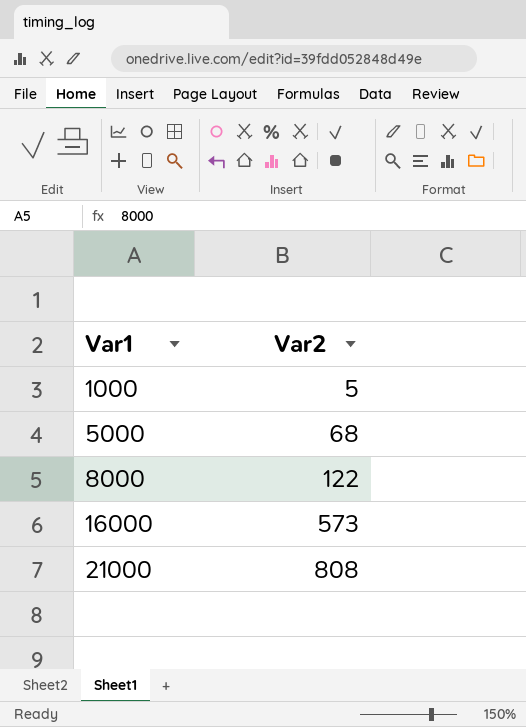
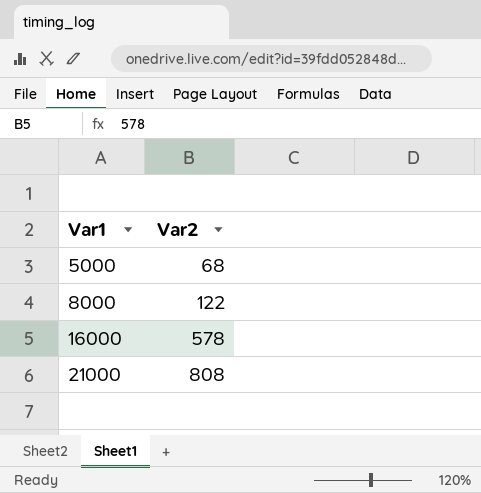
row 1000: 5 -> none
16000 | Var2: 573 -> 578

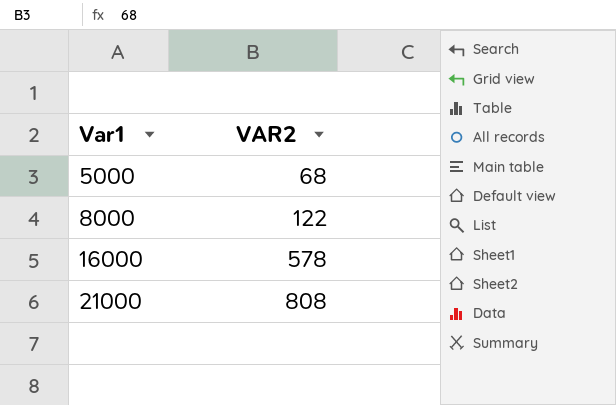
column name: Var2 -> VAR2

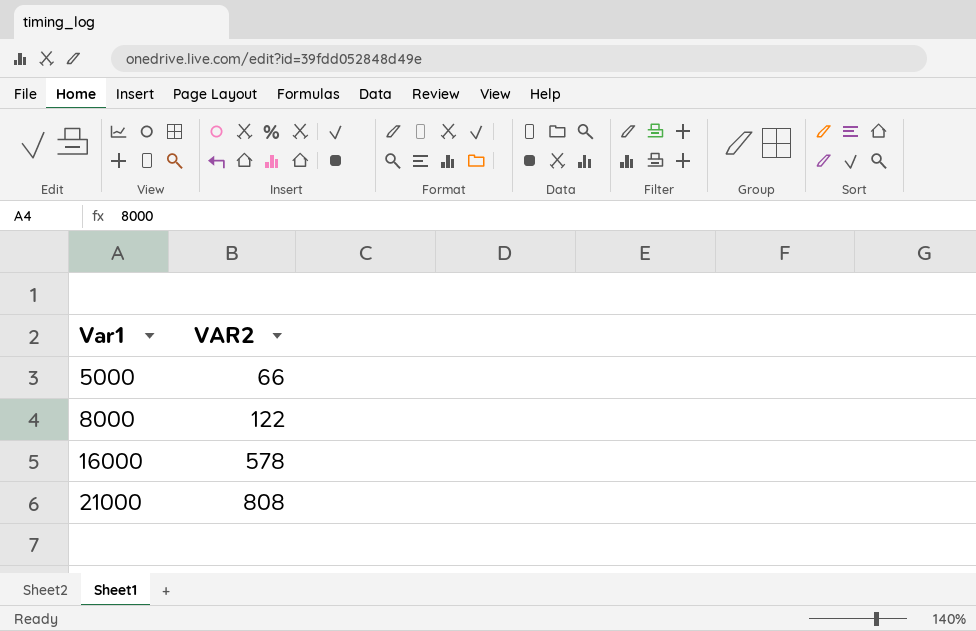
5000 | VAR2: 68 -> 66

